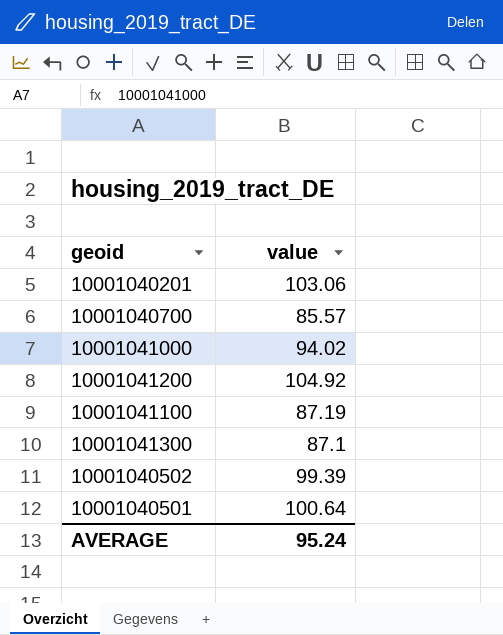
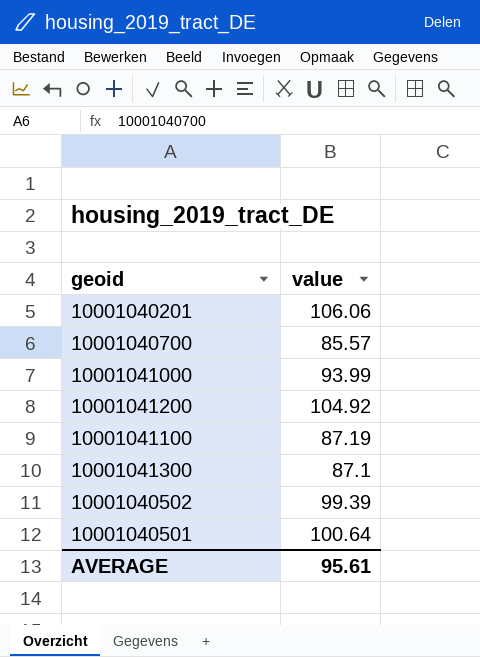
10001040201 | value: 103.06 -> 106.06
10001041000 | value: 94.02 -> 93.99
AVERAGE | value: 95.24 -> 95.61

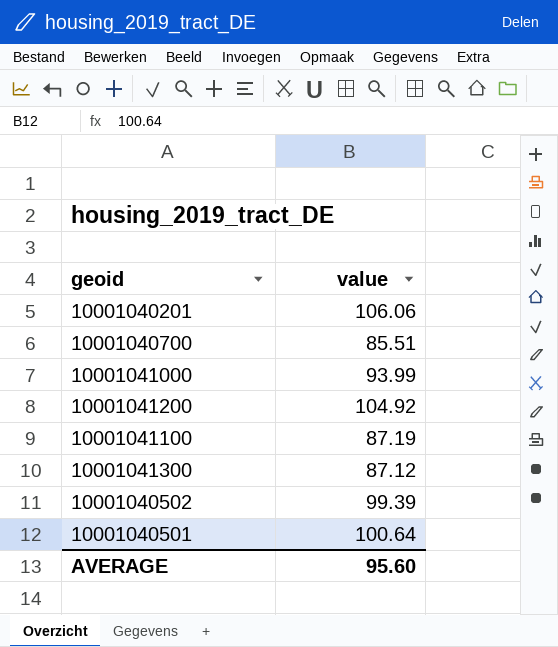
10001040700 | value: 85.57 -> 85.51
10001041300 | value: 87.1 -> 87.12
AVERAGE | value: 95.61 -> 95.60

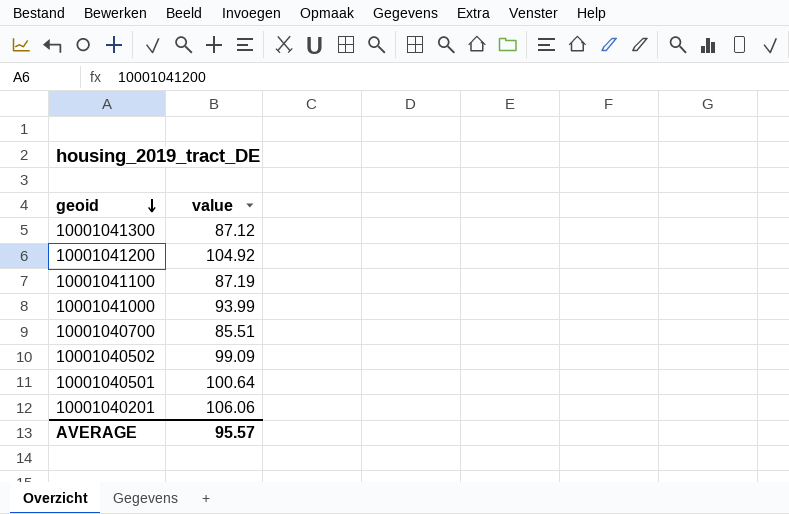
row order: none -> geoid descending
10001040502 | value: 99.39 -> 99.09
AVERAGE | value: 95.60 -> 95.57

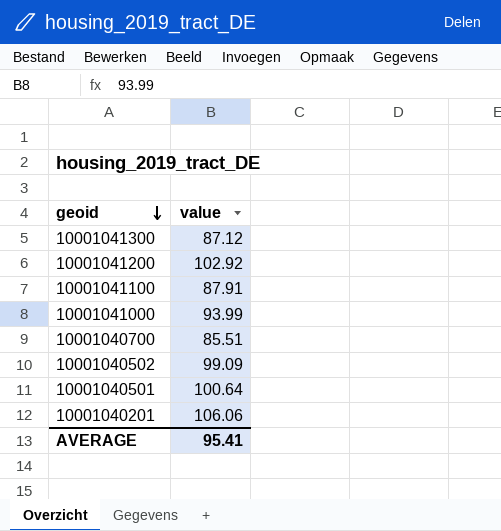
10001041200 | value: 104.92 -> 102.92
10001041100 | value: 87.19 -> 87.91
AVERAGE | value: 95.57 -> 95.41

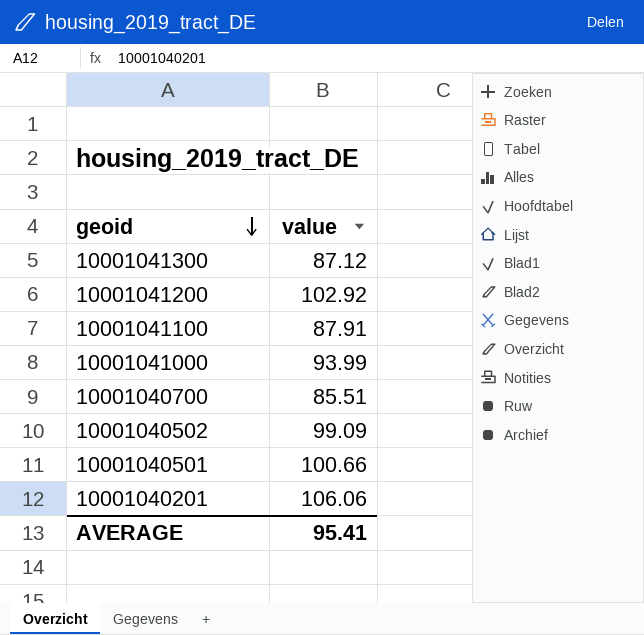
10001040501 | value: 100.64 -> 100.66

